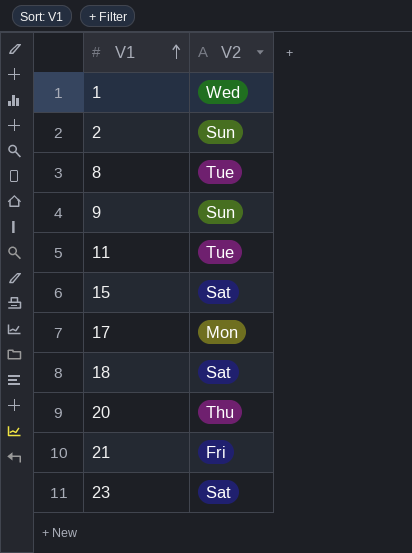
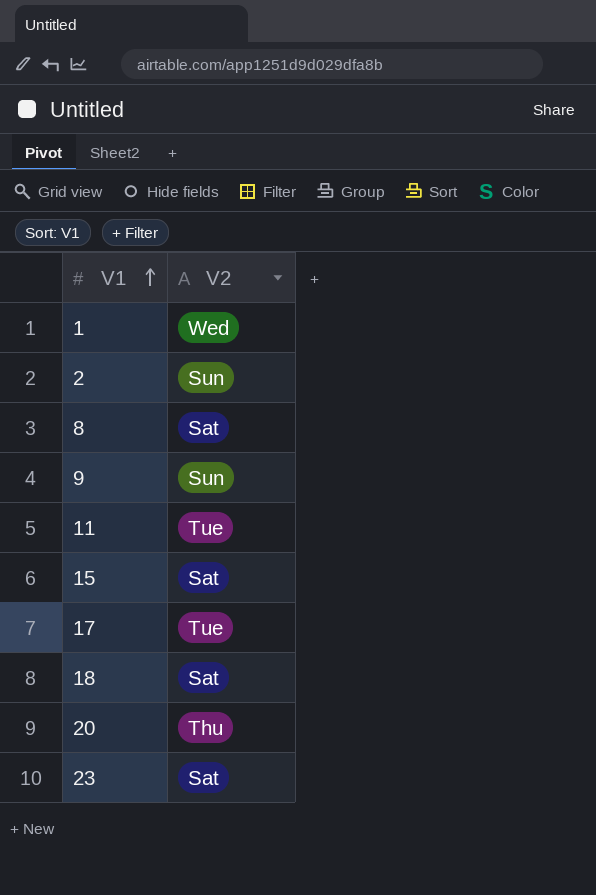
row 21: Fri -> none
8 | V2: Tue -> Sat
17 | V2: Mon -> Tue

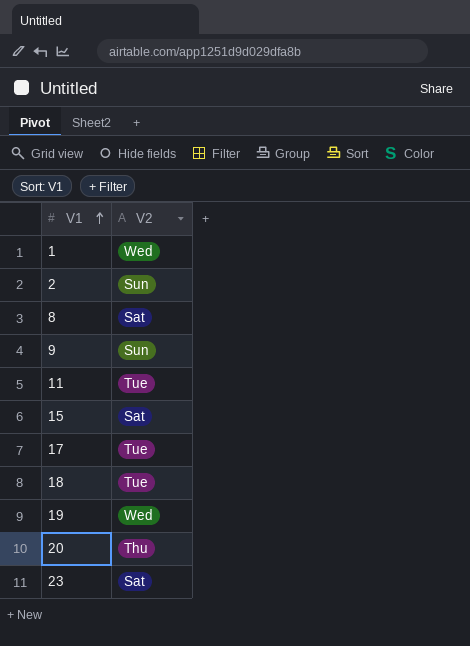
18 | V2: Sat -> Tue
row 19: none -> Wed

